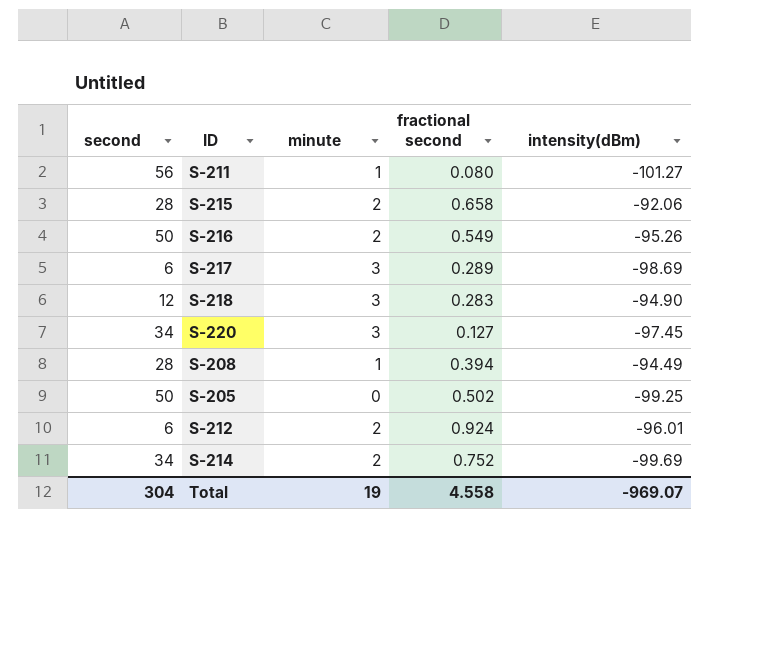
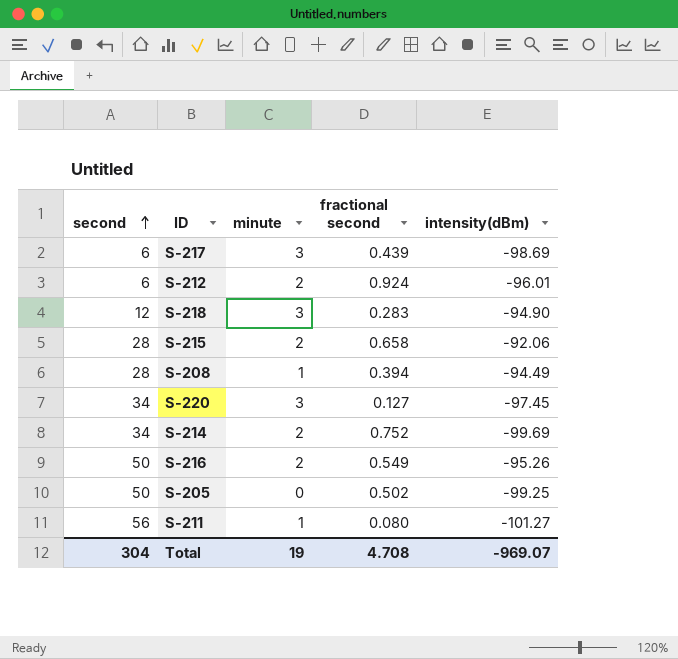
row order: none -> second ascending
S-217 | fractional second: 0.289 -> 0.439
Total | fractional second: 4.558 -> 4.708

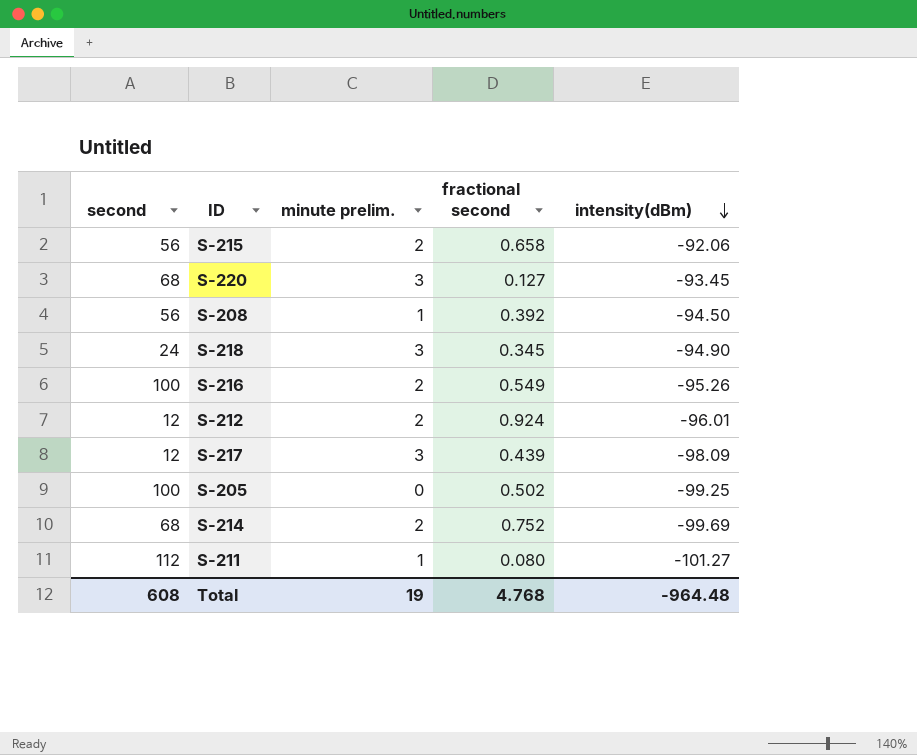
row order: second ascending -> intensity(dBm) descending
column name: minute -> minute prelim.
S-215 | second: 28 -> 56
S-220 | second: 34 -> 68
S-220 | intensity(dBm): -97.45 -> -93.45
S-208 | second: 28 -> 56
S-208 | fractional second: 0.394 -> 0.392
S-208 | intensity(dBm): -94.49 -> -94.50
S-218 | second: 12 -> 24
S-218 | fractional second: 0.283 -> 0.345
S-216 | second: 50 -> 100
S-212 | second: 6 -> 12
S-217 | second: 6 -> 12
S-217 | intensity(dBm): -98.69 -> -98.09
S-205 | second: 50 -> 100
S-214 | second: 34 -> 68
S-211 | second: 56 -> 112
Total | second: 304 -> 608
Total | fractional second: 4.708 -> 4.768
Total | intensity(dBm): -969.07 -> -964.48

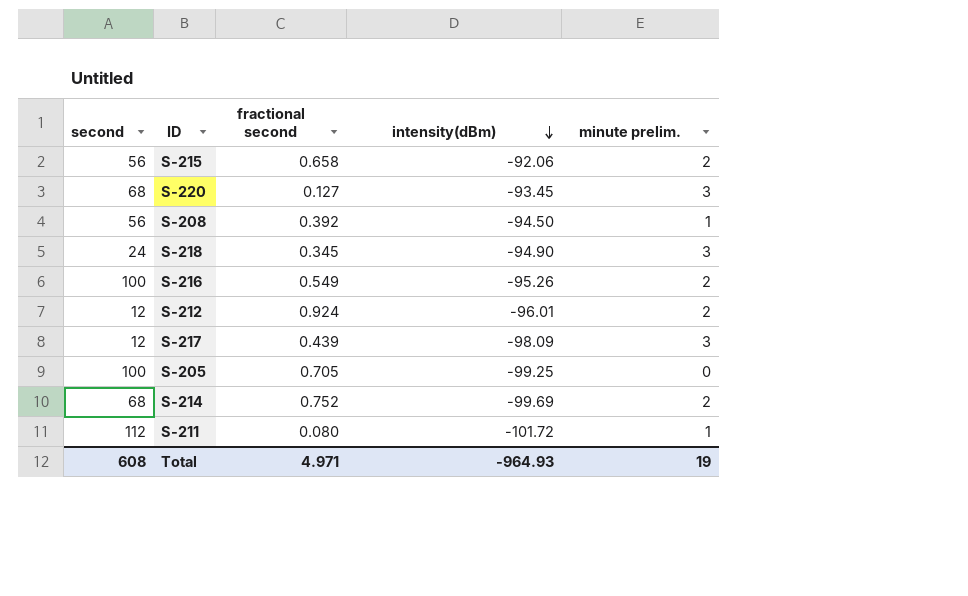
column minute prelim. | position: 3 -> 5
S-205 | fractional second: 0.502 -> 0.705
S-211 | intensity(dBm): -101.27 -> -101.72
Total | fractional second: 4.768 -> 4.971
Total | intensity(dBm): -964.48 -> -964.93

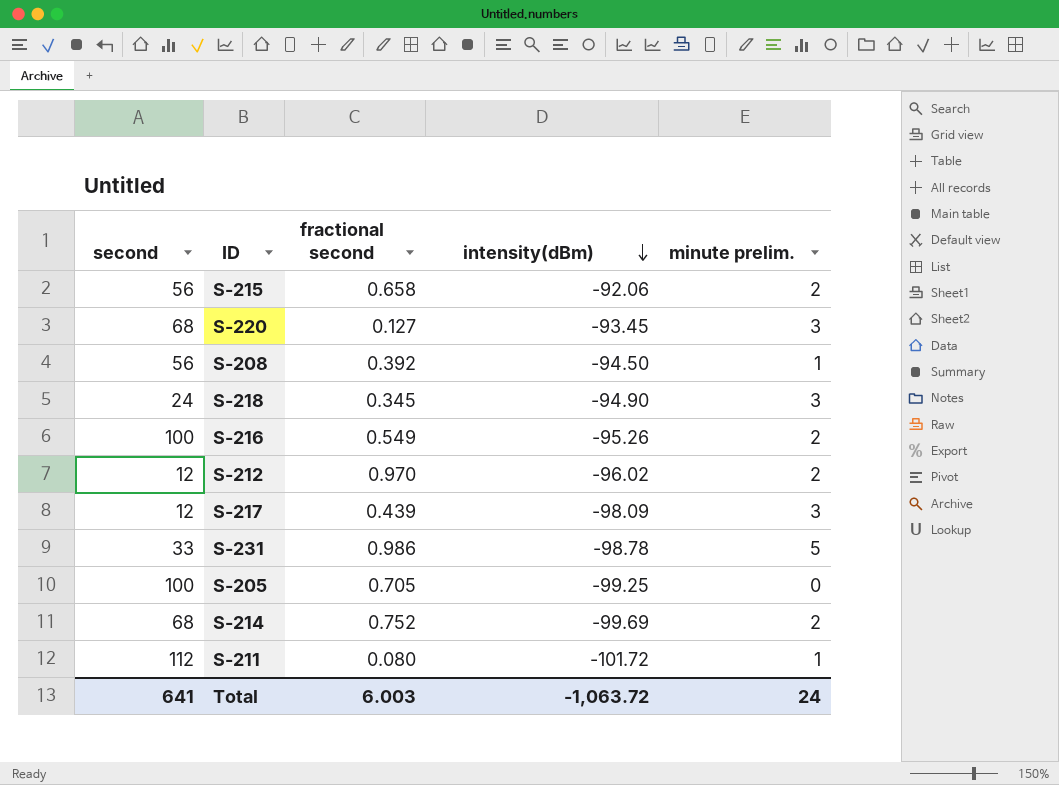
S-212 | fractional second: 0.924 -> 0.970
S-212 | intensity(dBm): -96.01 -> -96.02
row S-231: none -> 33 | 0.986 | -98.78 | 5
Total | second: 608 -> 641
Total | fractional second: 4.971 -> 6.003
Total | intensity(dBm): -964.93 -> -1,063.72
Total | minute prelim.: 19 -> 24

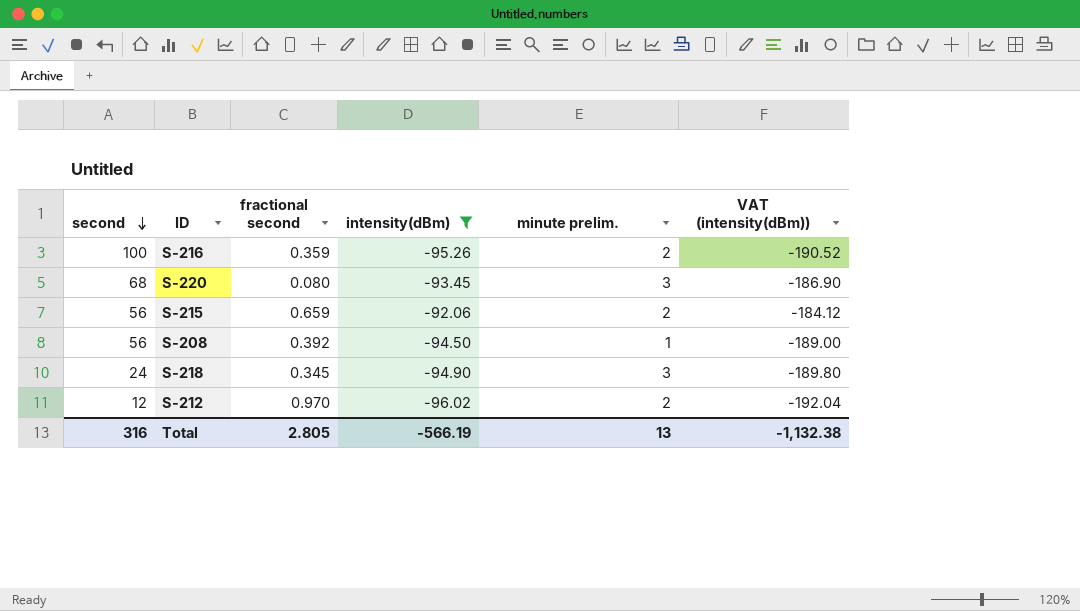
filter: none -> intensity(dBm) >= -96.02
row order: intensity(dBm) descending -> second descending
column VAT (intensity(dBm)) | formula: none -> [intensity(dBm)] * 2
S-216 | fractional second: 0.549 -> 0.359
S-220 | fractional second: 0.127 -> 0.080
S-215 | fractional second: 0.658 -> 0.659
Total | second: 641 -> 316
Total | fractional second: 6.003 -> 2.805
Total | intensity(dBm): -1,063.72 -> -566.19
Total | minute prelim.: 24 -> 13

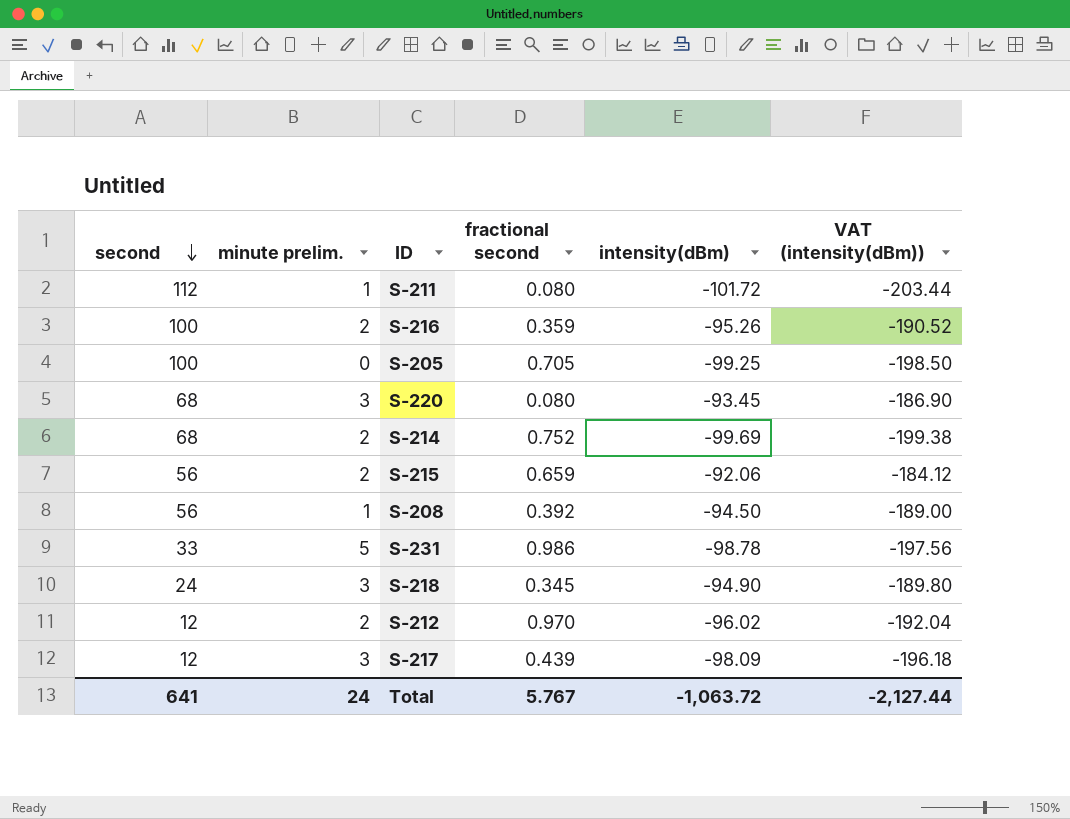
filter: intensity(dBm) >= -96.02 -> none
column minute prelim. | position: 5 -> 2
Total | second: 316 -> 641
Total | minute prelim.: 13 -> 24
Total | fractional second: 2.805 -> 5.767
Total | intensity(dBm): -566.19 -> -1,063.72
Total | VAT (intensity(dBm)): -1,132.38 -> -2,127.44

